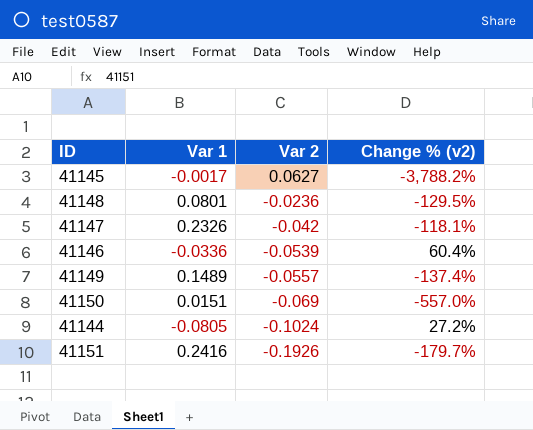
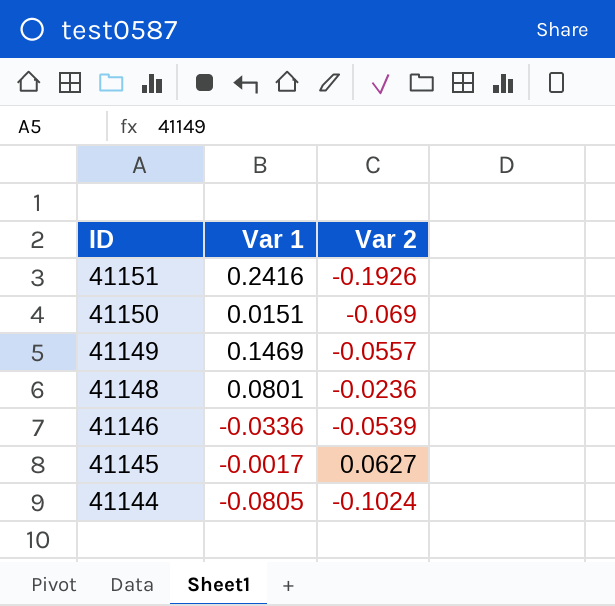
row order: Var 2 descending -> ID descending
column Change % (v2) | formula: ([Var 2] - [Var 1]) / [Var 1] -> none
row 41147: 0.2326 | -0.042 | -118.1% -> none
41149 | Var 1: 0.1489 -> 0.1469

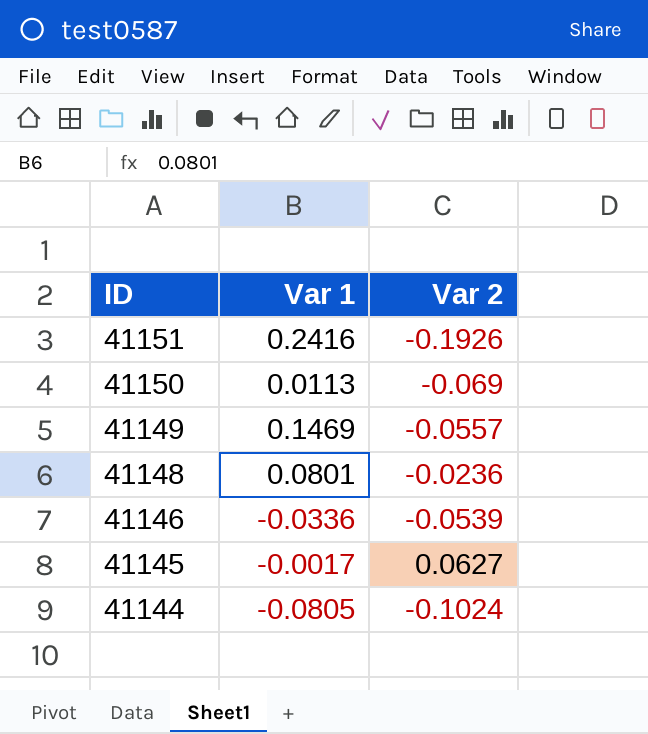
41150 | Var 1: 0.0151 -> 0.0113

